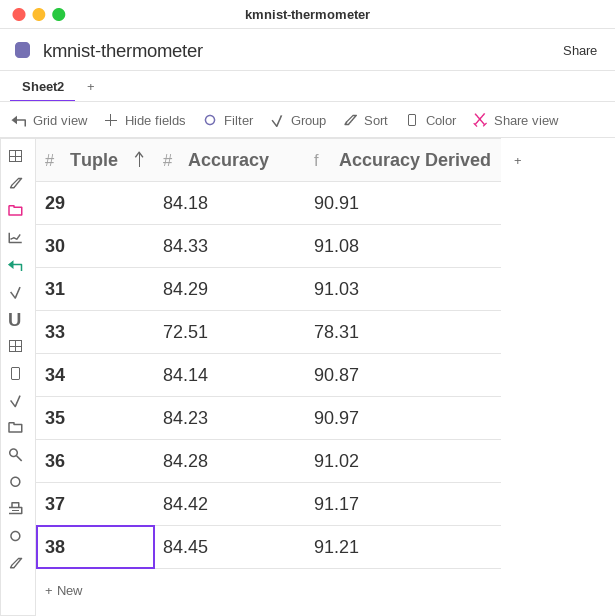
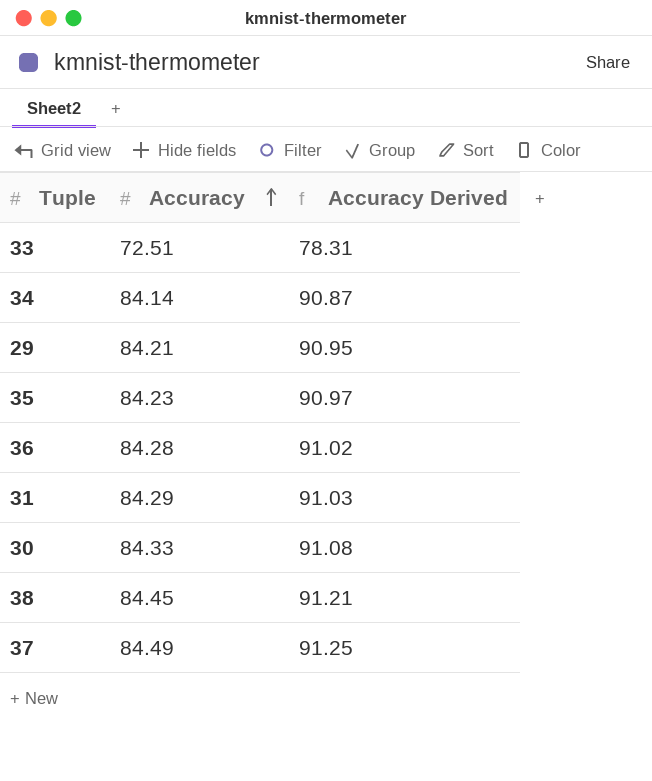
row order: Tuple ascending -> Accuracy ascending
29 | Accuracy: 84.18 -> 84.21
29 | Accuracy Derived: 90.91 -> 90.95
37 | Accuracy: 84.42 -> 84.49
37 | Accuracy Derived: 91.17 -> 91.25

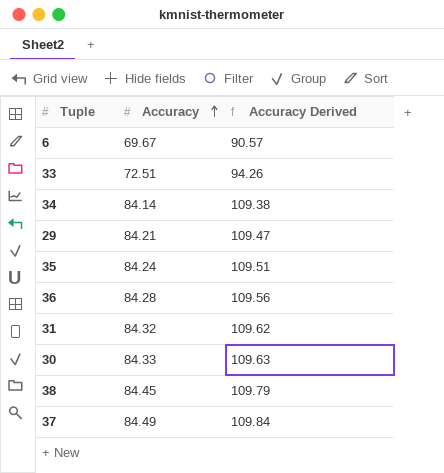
column Accuracy Derived | formula: [Accuracy] * 1.08 -> [Accuracy] * 1.3
row 6: none -> 69.67 | 90.57
35 | Accuracy: 84.23 -> 84.24
31 | Accuracy: 84.29 -> 84.32

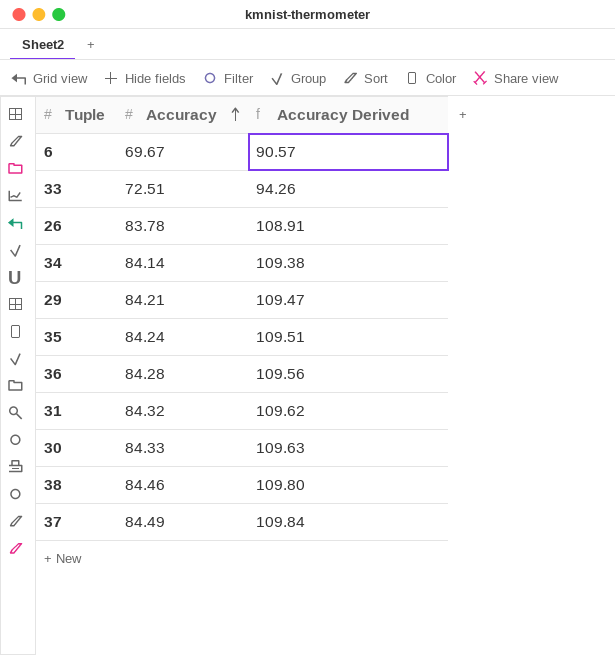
row 26: none -> 83.78 | 108.91
38 | Accuracy: 84.45 -> 84.46
38 | Accuracy Derived: 109.79 -> 109.80

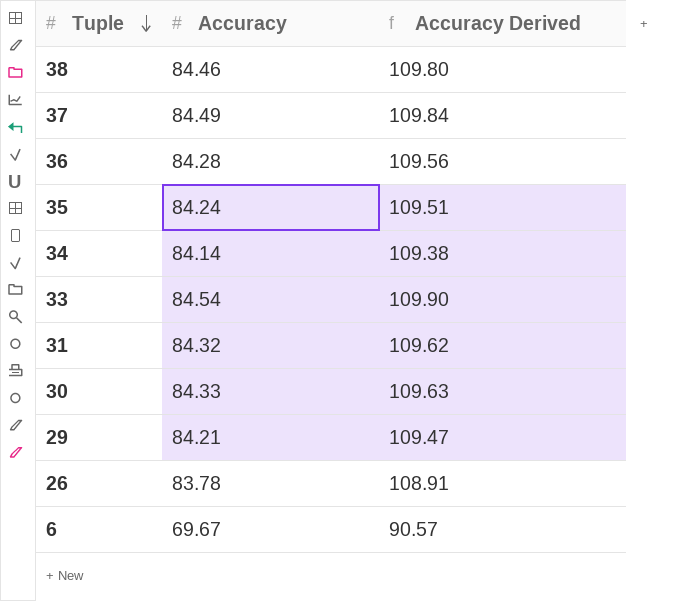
row order: Accuracy ascending -> Tuple descending
33 | Accuracy: 72.51 -> 84.54
33 | Accuracy Derived: 94.26 -> 109.90

